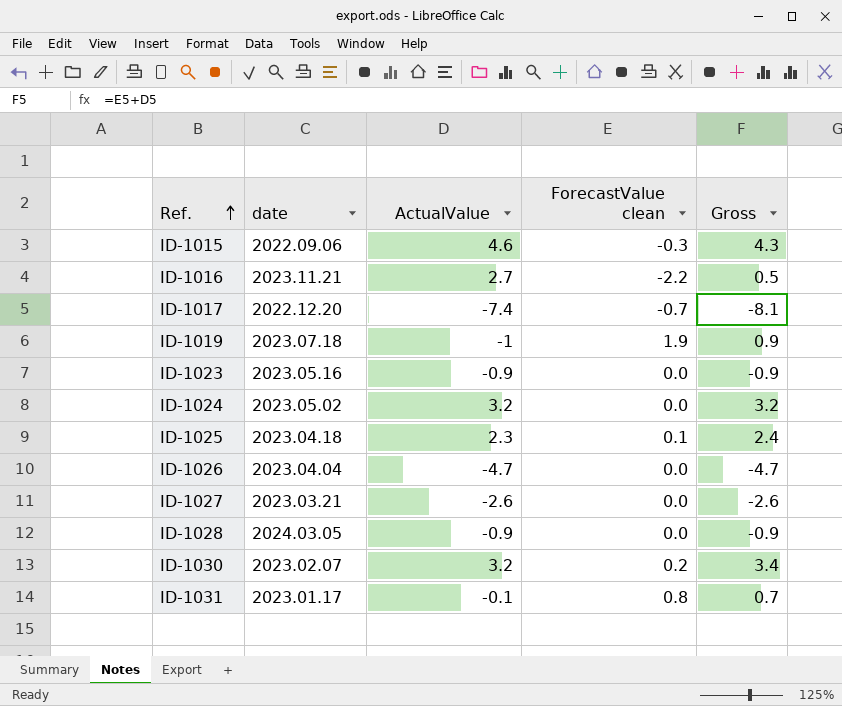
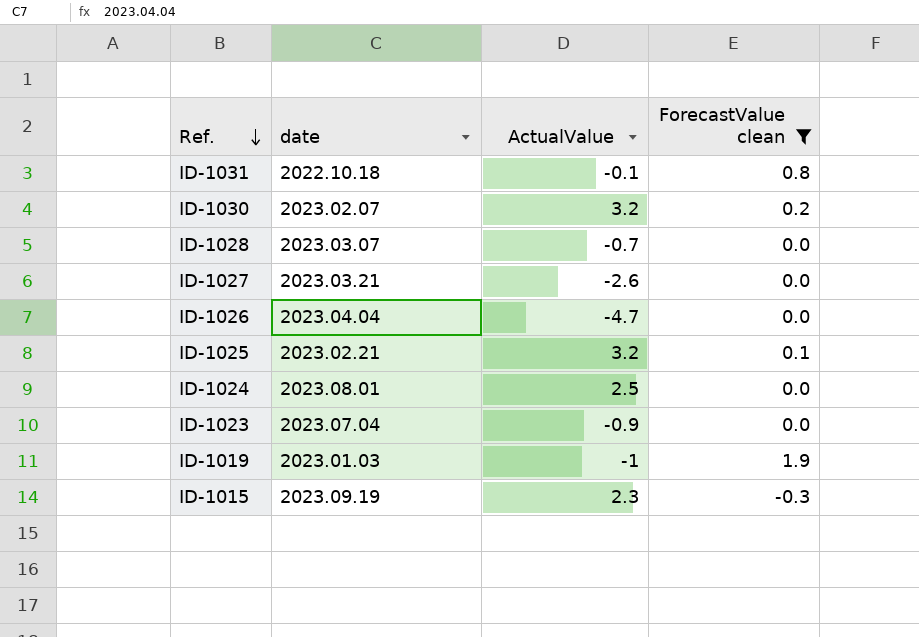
filter: none -> ForecastValue clean >= -0.3
row order: Ref. ascending -> Ref. descending
column Gross | formula: [ActualValue] + [ForecastValue clean] -> none
ID-1031 | date: 2023.01.17 -> 2022.10.18
ID-1028 | date: 2024.03.05 -> 2023.03.07
ID-1028 | ActualValue: -0.9 -> -0.7
ID-1025 | date: 2023.04.18 -> 2023.02.21
ID-1025 | ActualValue: 2.3 -> 3.2
ID-1024 | date: 2023.05.02 -> 2023.08.01
ID-1024 | ActualValue: 3.2 -> 2.5
ID-1023 | date: 2023.05.16 -> 2023.07.04
ID-1019 | date: 2023.07.18 -> 2023.01.03
ID-1015 | date: 2022.09.06 -> 2023.09.19
ID-1015 | ActualValue: 4.6 -> 2.3

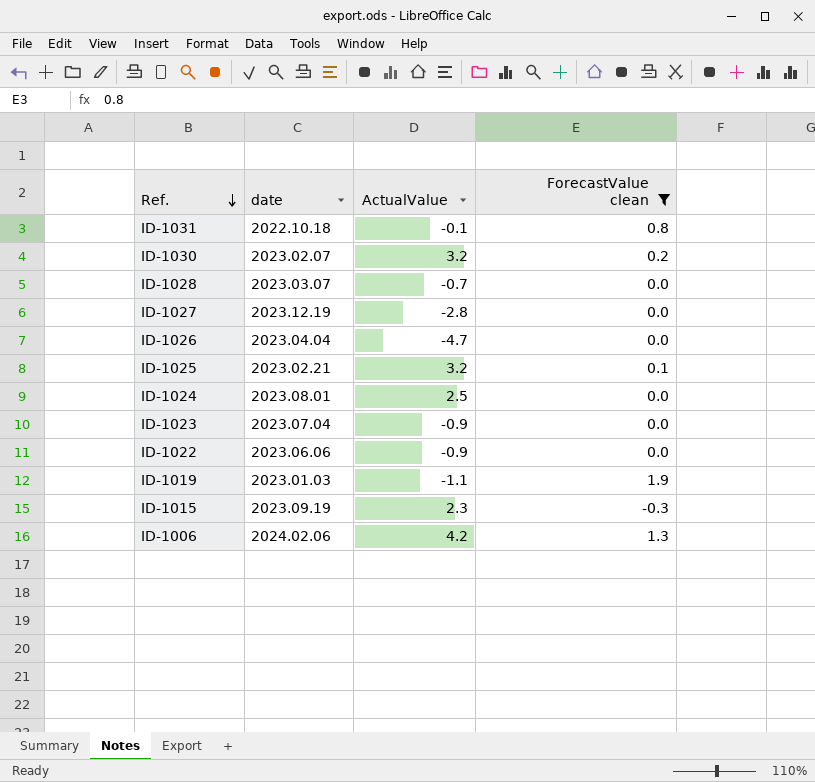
ID-1027 | date: 2023.03.21 -> 2023.12.19
ID-1027 | ActualValue: -2.6 -> -2.8
row ID-1022: none -> 2023.06.06 | -0.9 | 0.0
ID-1019 | ActualValue: -1 -> -1.1
row ID-1006: none -> 2024.02.06 | 4.2 | 1.3

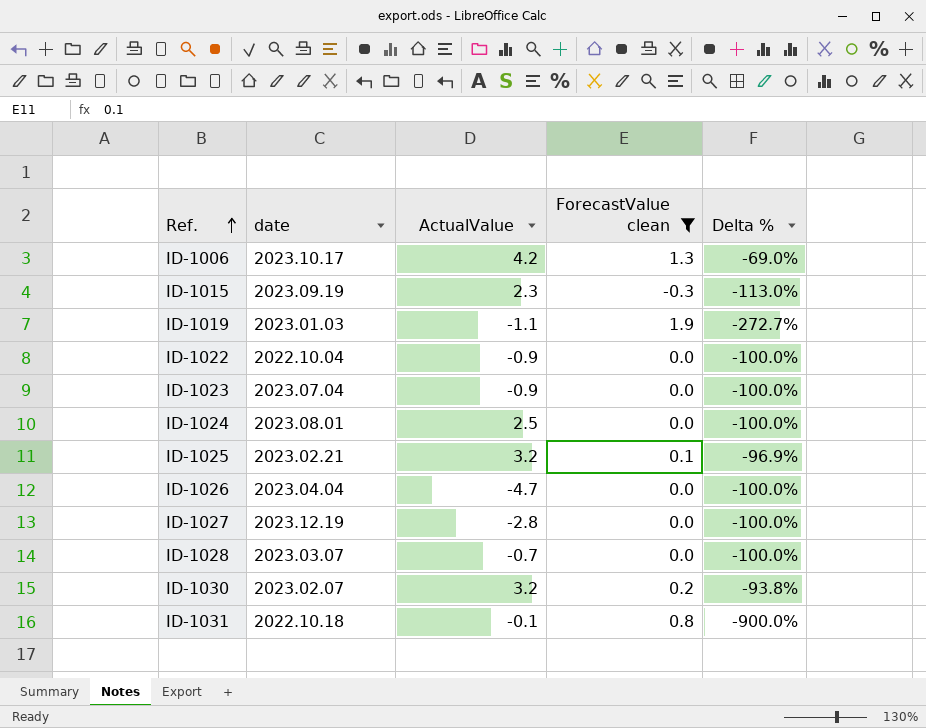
row order: Ref. descending -> Ref. ascending
column Delta % | formula: none -> ([ForecastValue clean] - [ActualValue]) / [ActualValue]
ID-1006 | date: 2024.02.06 -> 2023.10.17
ID-1022 | date: 2023.06.06 -> 2022.10.04

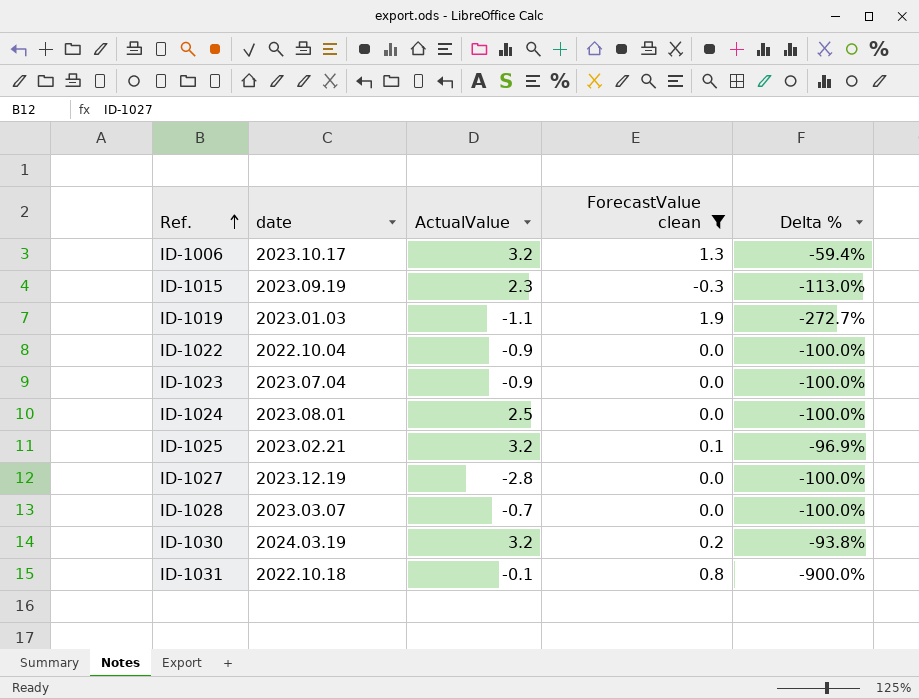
row ID-1026: 2023.04.04 | -4.7 | 0.0 | -100.0% -> none
ID-1006 | ActualValue: 4.2 -> 3.2
ID-1006 | Delta %: -69.0% -> -59.4%
ID-1030 | date: 2023.02.07 -> 2024.03.19

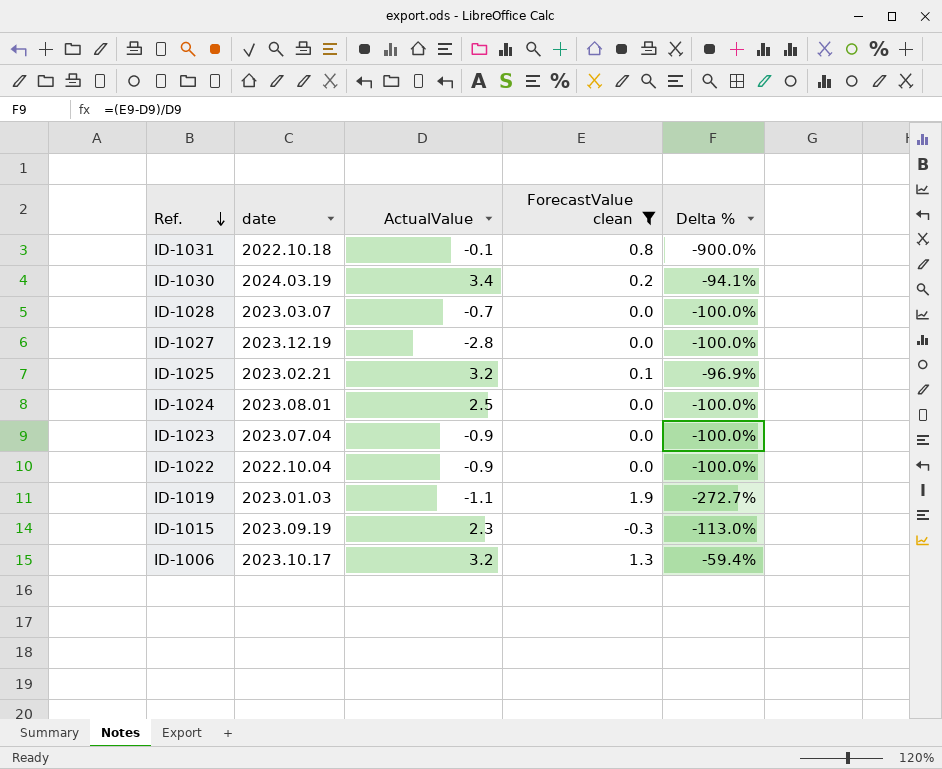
row order: Ref. ascending -> Ref. descending
ID-1030 | ActualValue: 3.2 -> 3.4
ID-1030 | Delta %: -93.8% -> -94.1%

